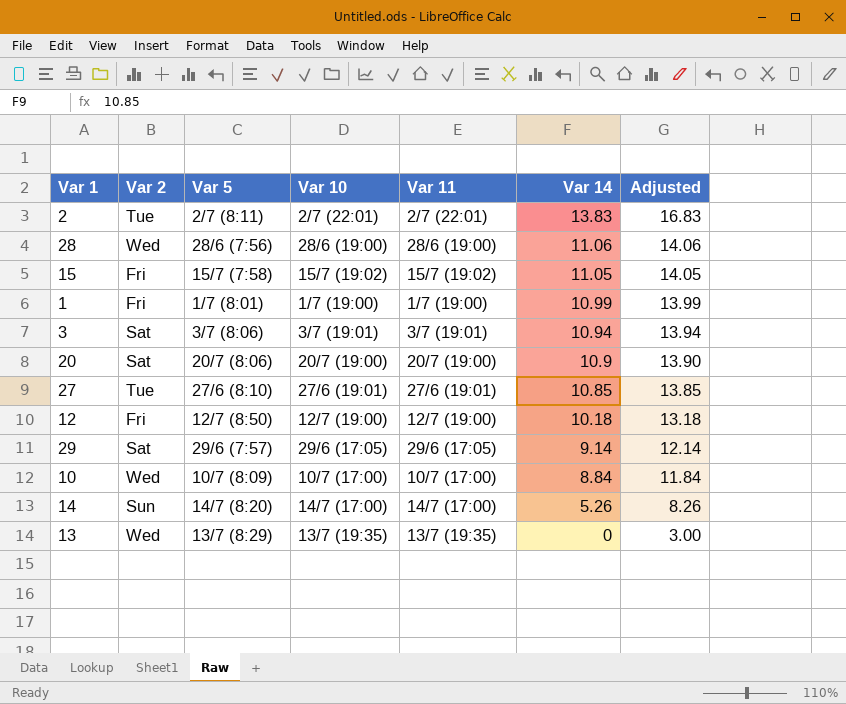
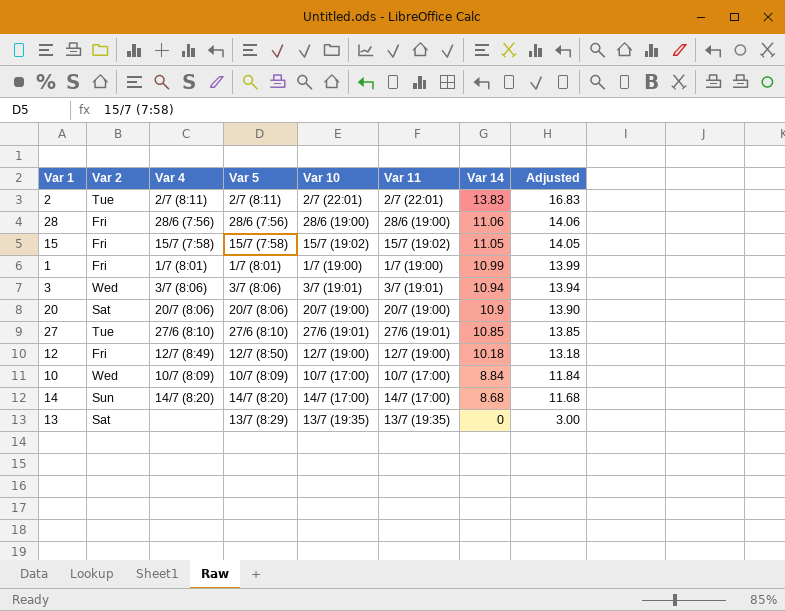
column Var 4 | position: none -> 3
row 29: Sat | 29/6 (7:57) | 29/6 (17:05) | 29/6 (17:05) | 9.14 | 12.14 -> none
28 | Var 2: Wed -> Fri
3 | Var 2: Sat -> Wed
14 | Var 14: 5.26 -> 8.68
14 | Adjusted: 8.26 -> 11.68
13 | Var 2: Wed -> Sat

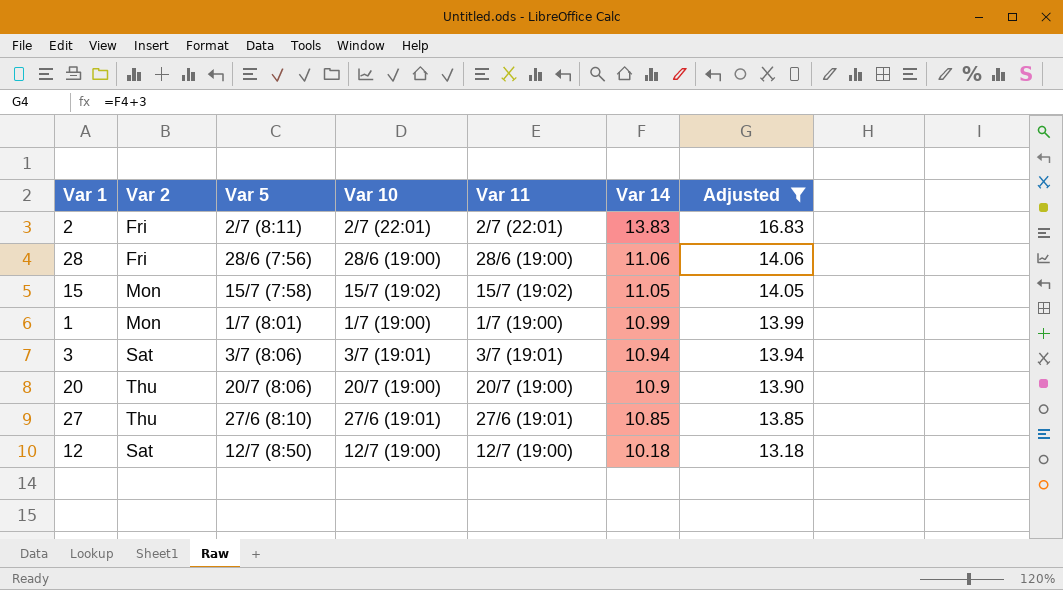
filter: none -> Adjusted >= 13.18
column Var 4 | position: 3 -> none
2 | Var 2: Tue -> Fri
15 | Var 2: Fri -> Mon
1 | Var 2: Fri -> Mon
3 | Var 2: Wed -> Sat
20 | Var 2: Sat -> Thu
27 | Var 2: Tue -> Thu
12 | Var 2: Fri -> Sat

